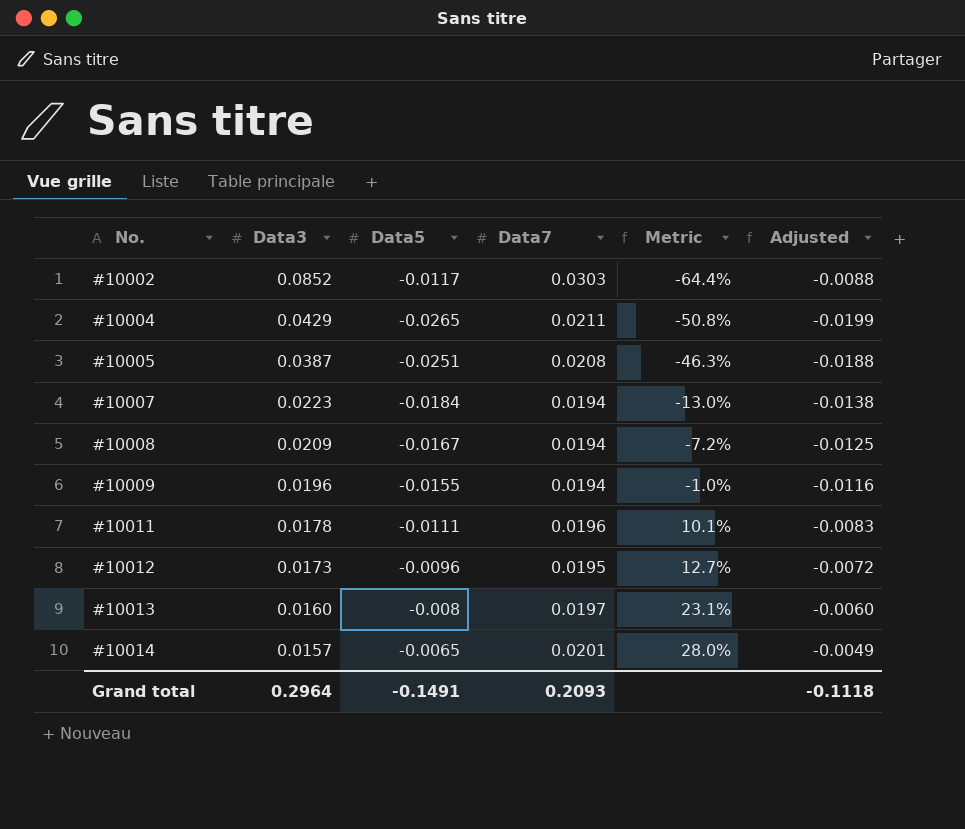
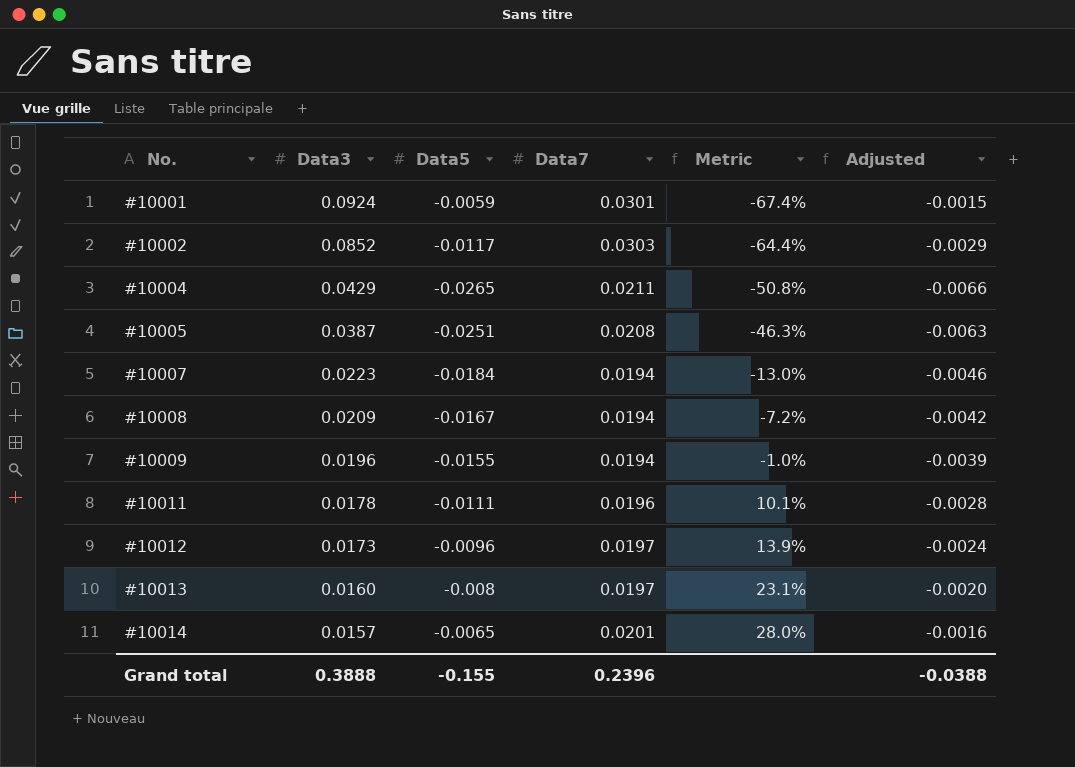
column Adjusted | formula: [Data5] * 0.75 -> [Data5] * 0.25
row #10001: none -> 0.0924 | -0.0059 | 0.0301 | -67.4% | -0.0015
#10012 | Data7: 0.0195 -> 0.0197
#10012 | Metric: 12.7% -> 13.9%
Grand total | Data3: 0.2964 -> 0.3888
Grand total | Data5: -0.1491 -> -0.155
Grand total | Data7: 0.2093 -> 0.2396
Grand total | Adjusted: -0.1118 -> -0.0388

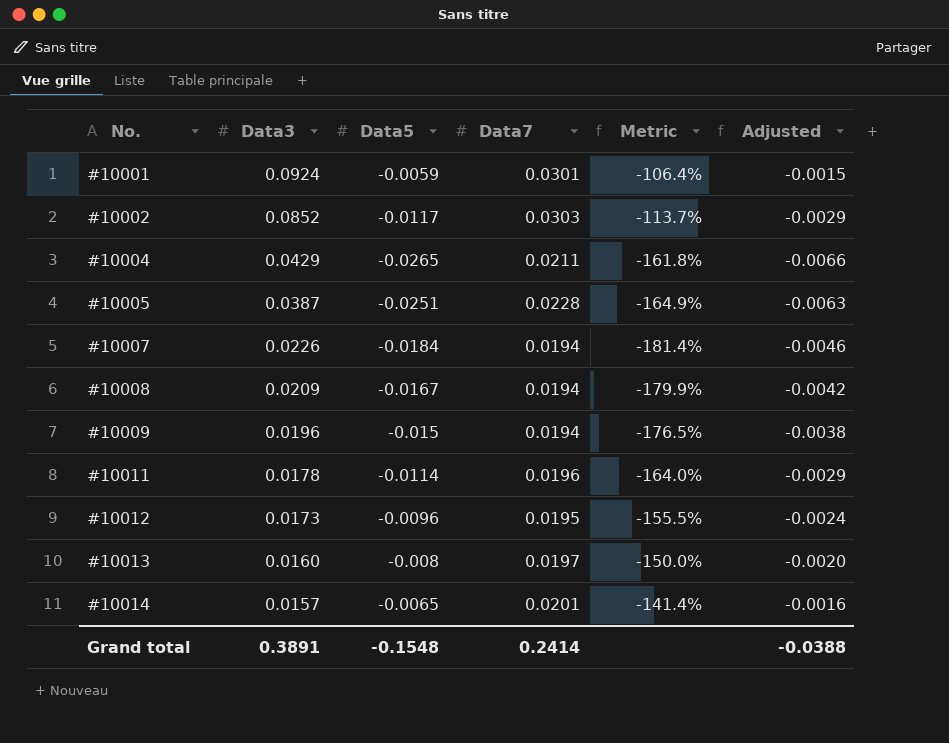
column Metric | formula: ([Data7] - [Data3]) / [Data3] -> ([Data5] - [Data3]) / [Data3]
#10005 | Data7: 0.0208 -> 0.0228
#10007 | Data3: 0.0223 -> 0.0226
#10009 | Data5: -0.0155 -> -0.015
#10009 | Adjusted: -0.0039 -> -0.0038
#10011 | Data5: -0.0111 -> -0.0114
#10011 | Adjusted: -0.0028 -> -0.0029
#10012 | Data7: 0.0197 -> 0.0195
Grand total | Data3: 0.3888 -> 0.3891
Grand total | Data5: -0.155 -> -0.1548
Grand total | Data7: 0.2396 -> 0.2414

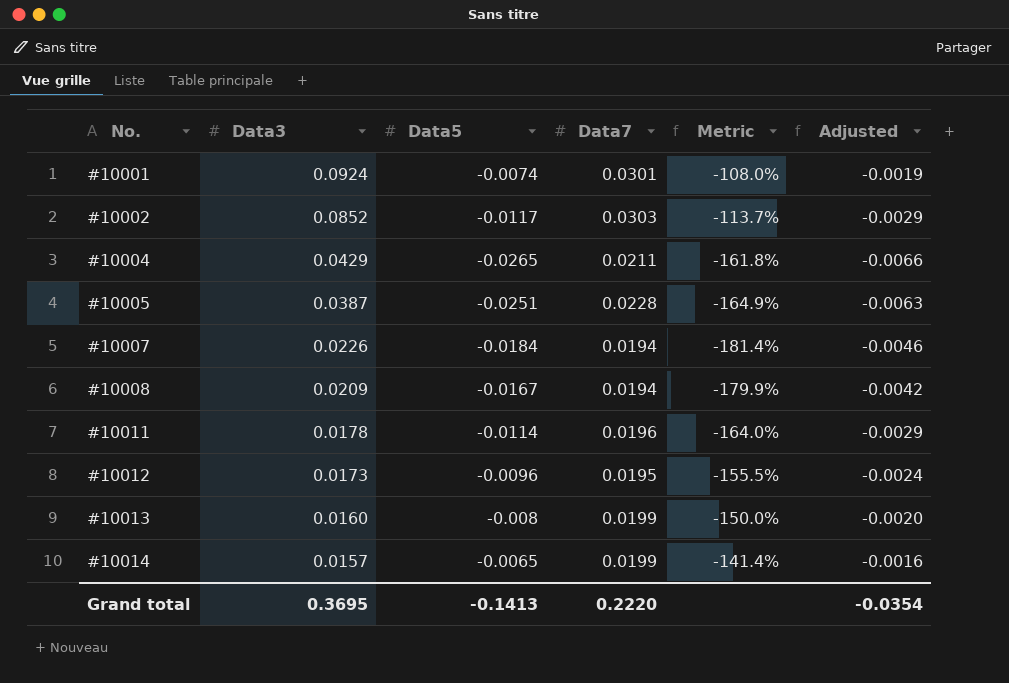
row #10009: 0.0196 | -0.015 | 0.0194 | -176.5% | -0.0038 -> none
#10001 | Data5: -0.0059 -> -0.0074
#10001 | Metric: -106.4% -> -108.0%
#10001 | Adjusted: -0.0015 -> -0.0019
#10013 | Data7: 0.0197 -> 0.0199
#10014 | Data7: 0.0201 -> 0.0199
Grand total | Data3: 0.3891 -> 0.3695
Grand total | Data5: -0.1548 -> -0.1413
Grand total | Data7: 0.2414 -> 0.2220
Grand total | Adjusted: -0.0388 -> -0.0354

